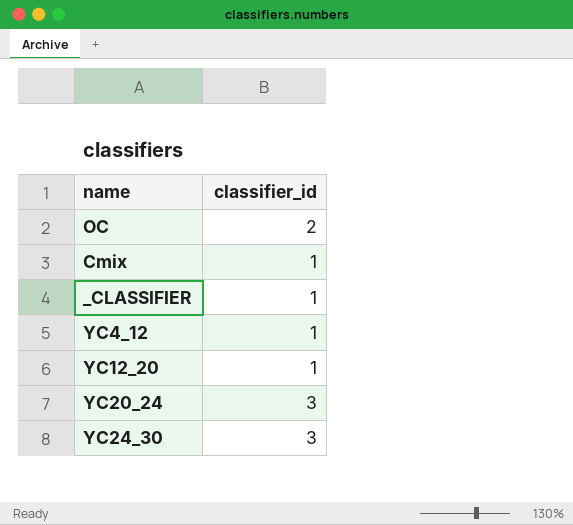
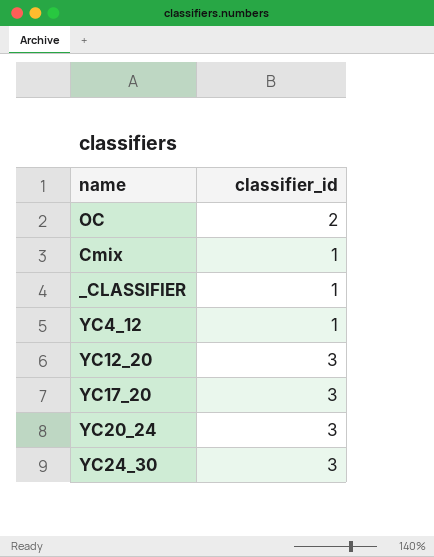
YC12_20 | classifier_id: 1 -> 3
row YC17_20: none -> 3

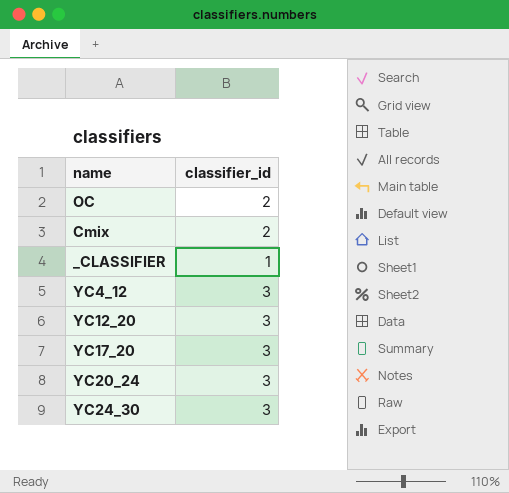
Cmix | classifier_id: 1 -> 2
YC4_12 | classifier_id: 1 -> 3

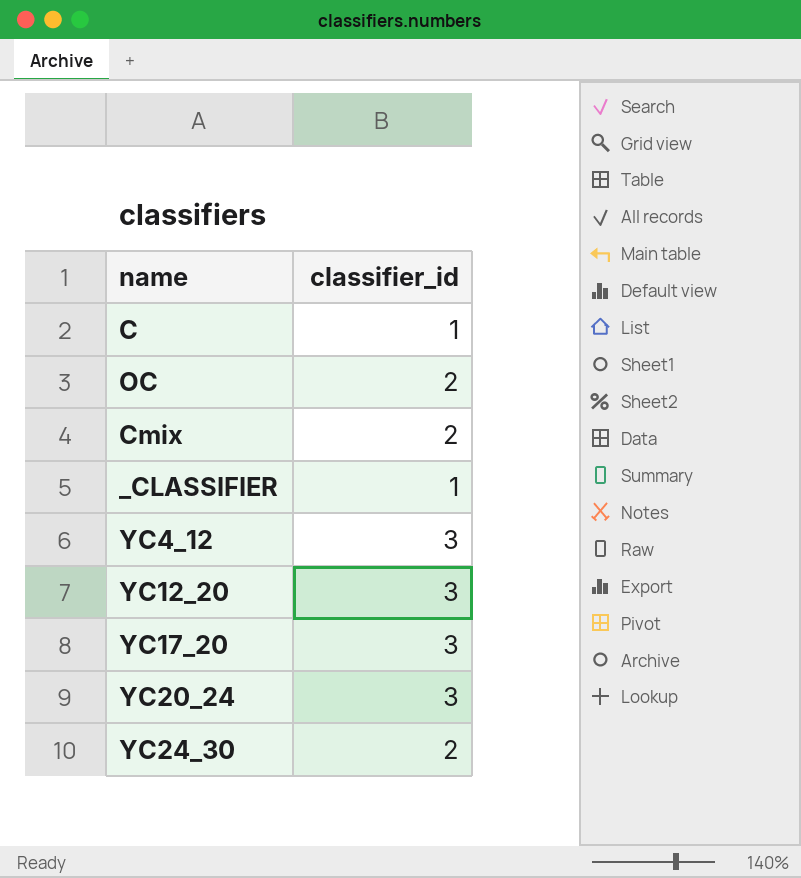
row C: none -> 1
YC24_30 | classifier_id: 3 -> 2

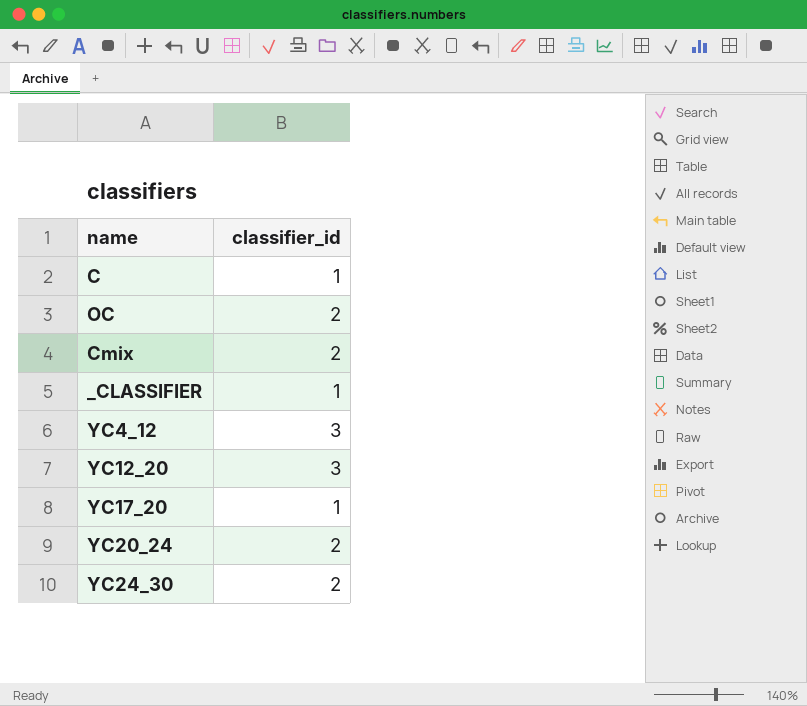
YC17_20 | classifier_id: 3 -> 1
YC20_24 | classifier_id: 3 -> 2

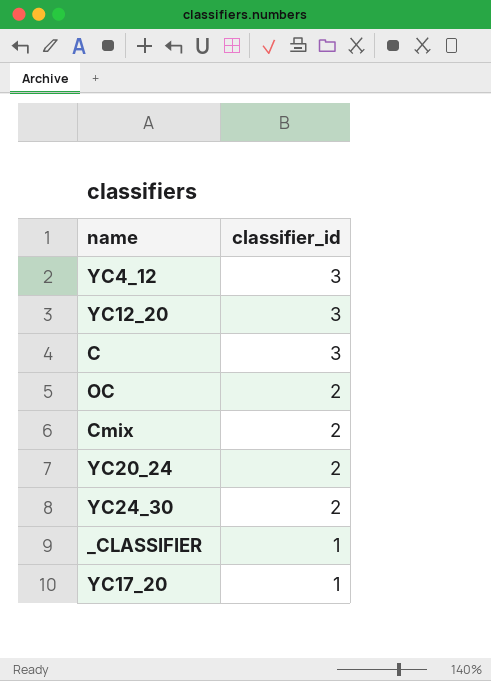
row order: none -> classifier_id descending
C | classifier_id: 1 -> 3

